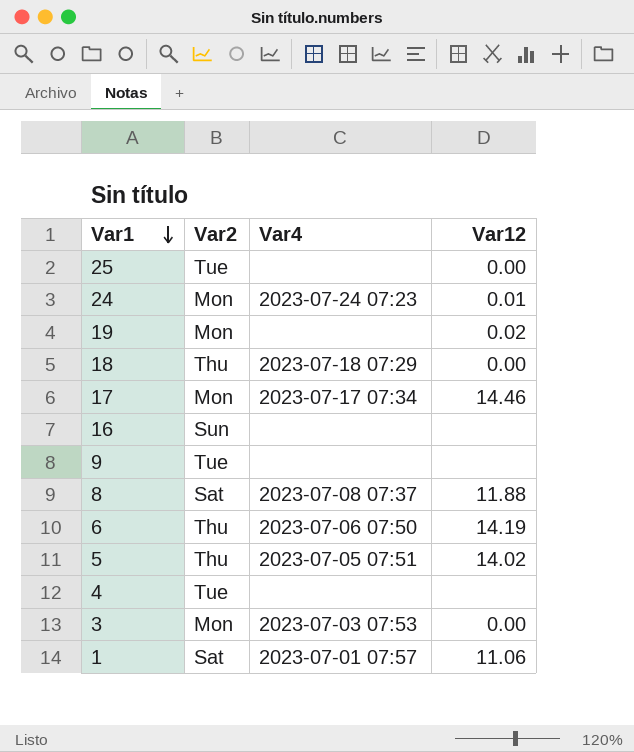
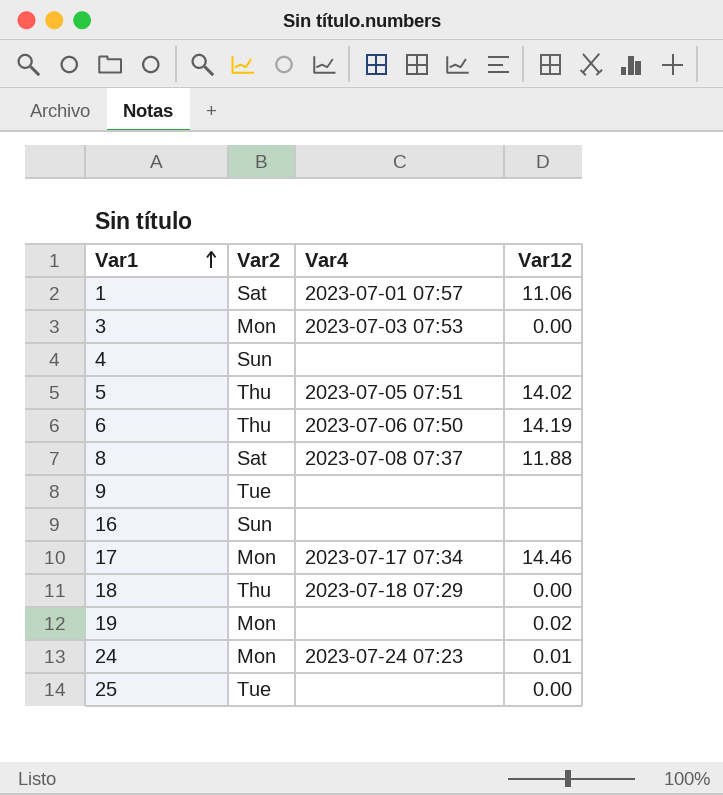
row order: Var1 descending -> Var1 ascending
4 | Var2: Tue -> Sun

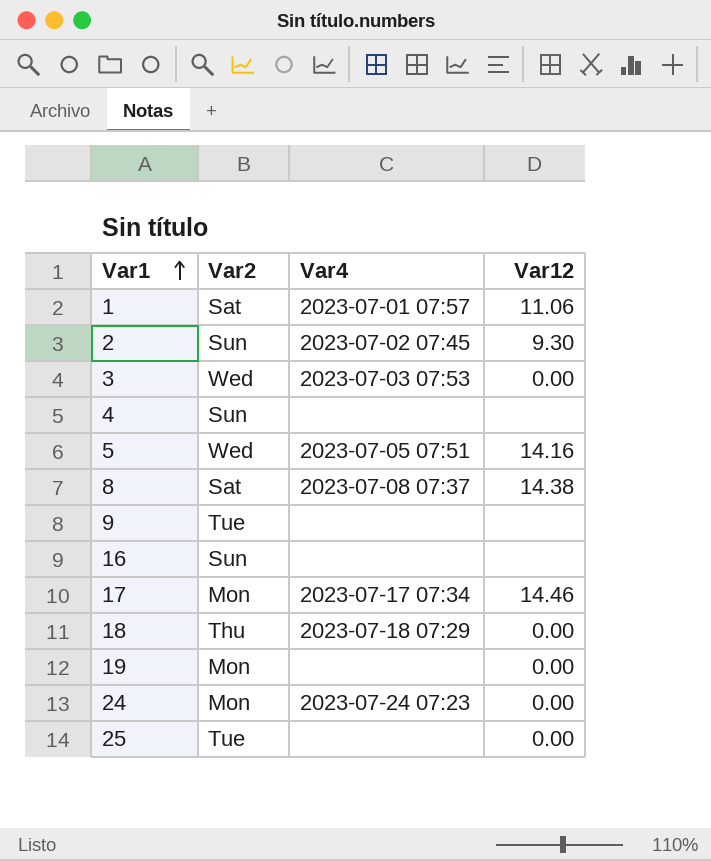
row 6: Thu | 2023-07-06 07:50 | 14.19 -> none
row 2: none -> Sun | 2023-07-02 07:45 | 9.30
3 | Var2: Mon -> Wed
5 | Var2: Thu -> Wed
5 | Var12: 14.02 -> 14.16
8 | Var12: 11.88 -> 14.38
19 | Var12: 0.02 -> 0.00
24 | Var12: 0.01 -> 0.00

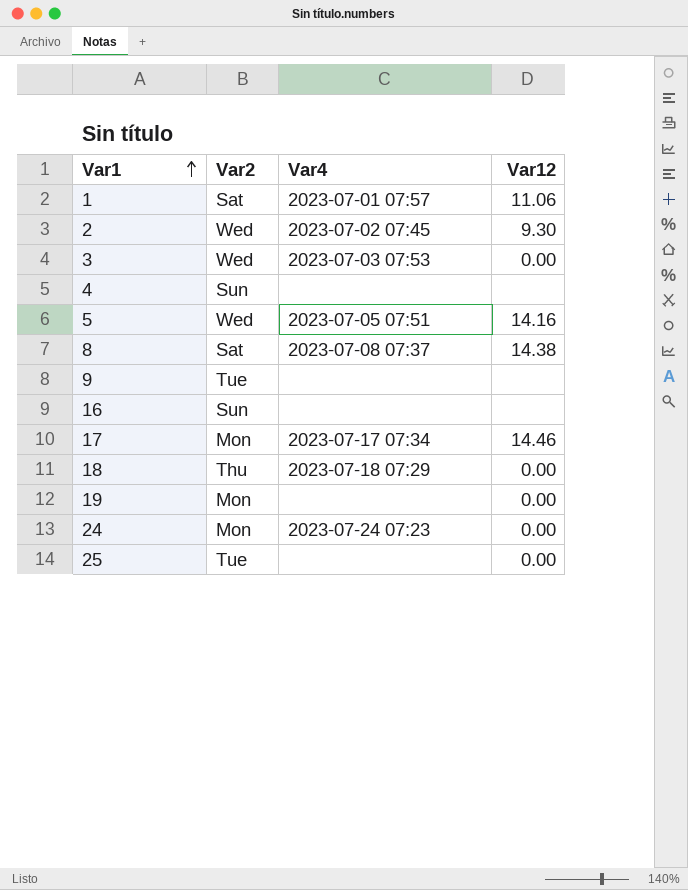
2 | Var2: Sun -> Wed

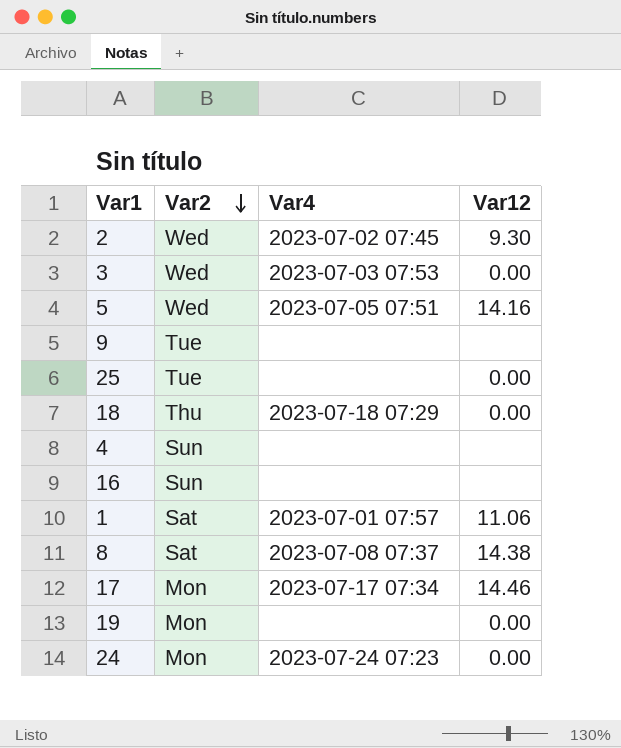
row order: Var1 ascending -> Var2 descending

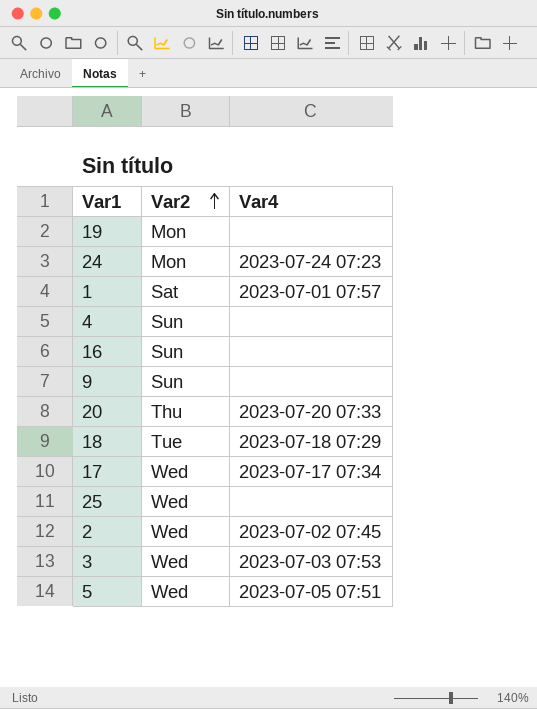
row order: Var2 descending -> Var2 ascending
column Var12 | position: 4 -> none
row 8: Sat | 2023-07-08 07:37 | 14.38 -> none
9 | Var2: Tue -> Sun
row 20: none -> Thu | 2023-07-20 07:33
18 | Var2: Thu -> Tue
17 | Var2: Mon -> Wed
25 | Var2: Tue -> Wed

